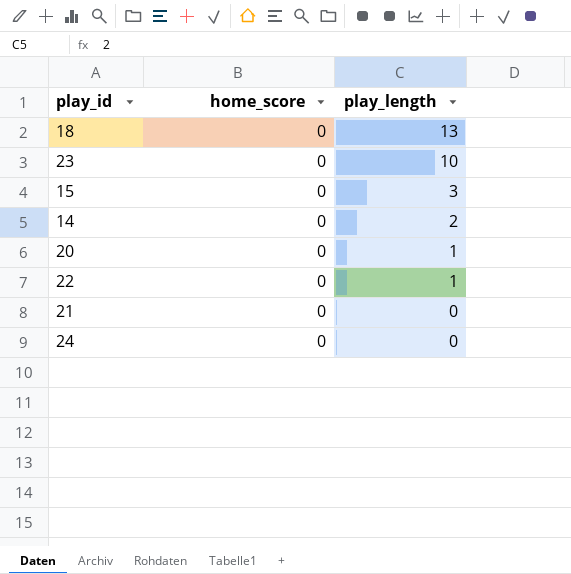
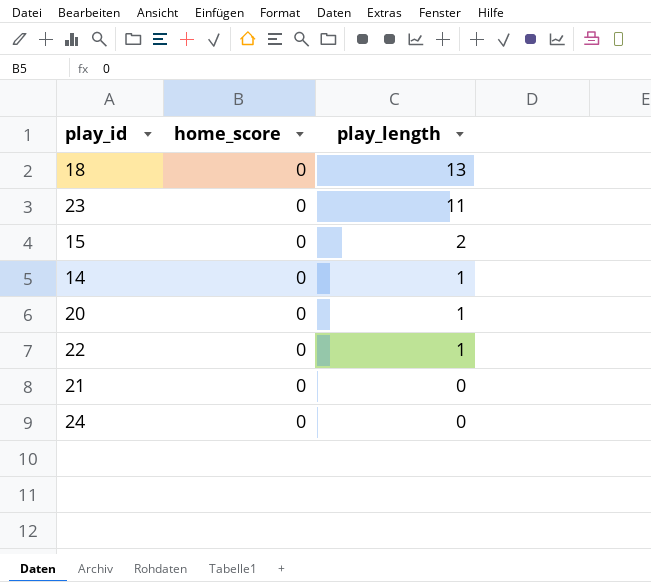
23 | play_length: 10 -> 11
15 | play_length: 3 -> 2
14 | play_length: 2 -> 1

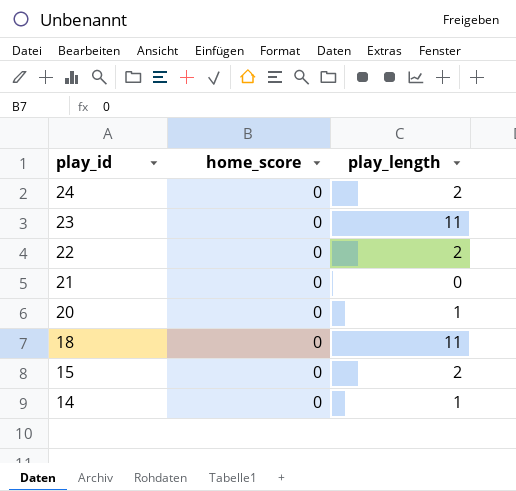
row order: play_length descending -> play_id descending
24 | play_length: 0 -> 2
22 | play_length: 1 -> 2
18 | play_length: 13 -> 11

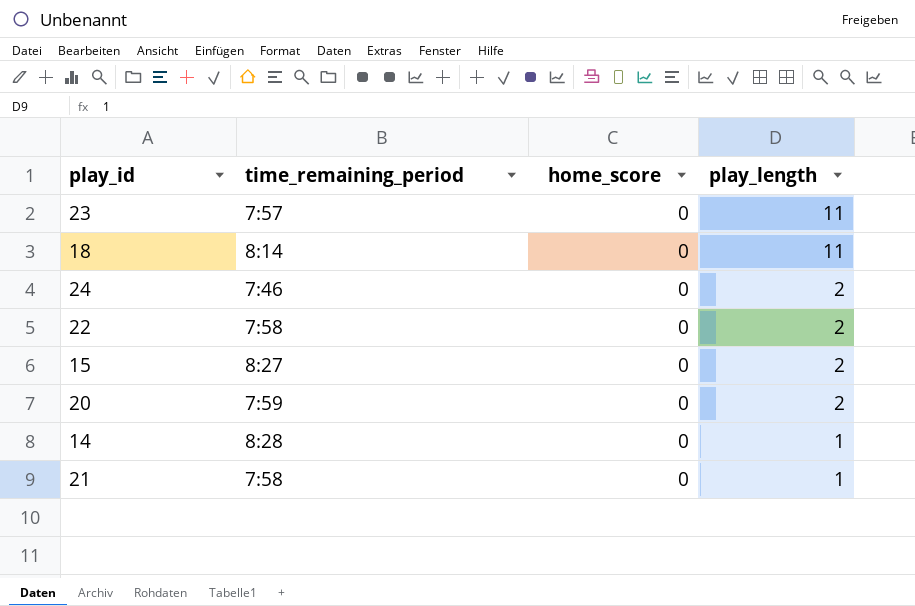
row order: play_id descending -> play_length descending
column time_remaining_period | position: none -> 2
20 | play_length: 1 -> 2
21 | play_length: 0 -> 1

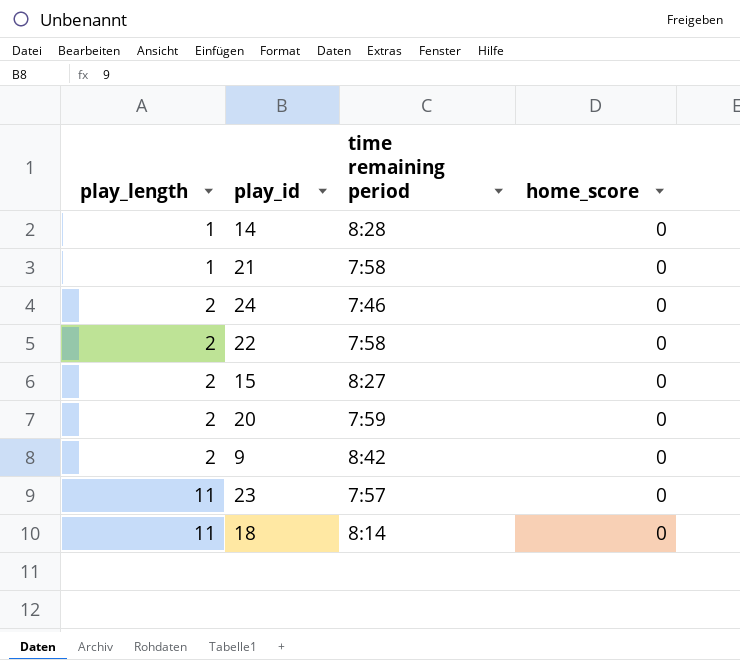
row order: play_length descending -> play_length ascending
column play_length | position: 4 -> 1
column name: time_remaining_period -> time remaining period
row 9: none -> 2 | 8:42 | 0

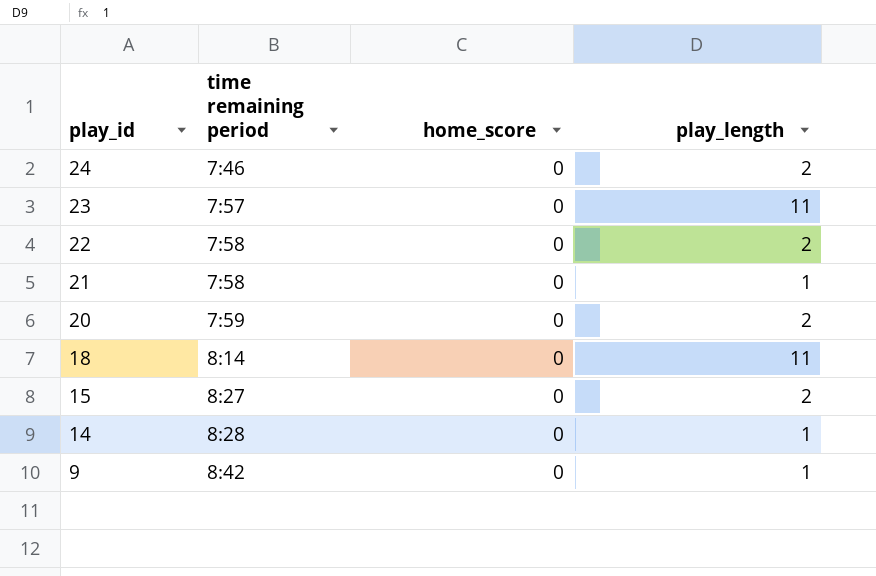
row order: play_length ascending -> play_id descending
column play_length | position: 1 -> 4
9 | play_length: 2 -> 1

